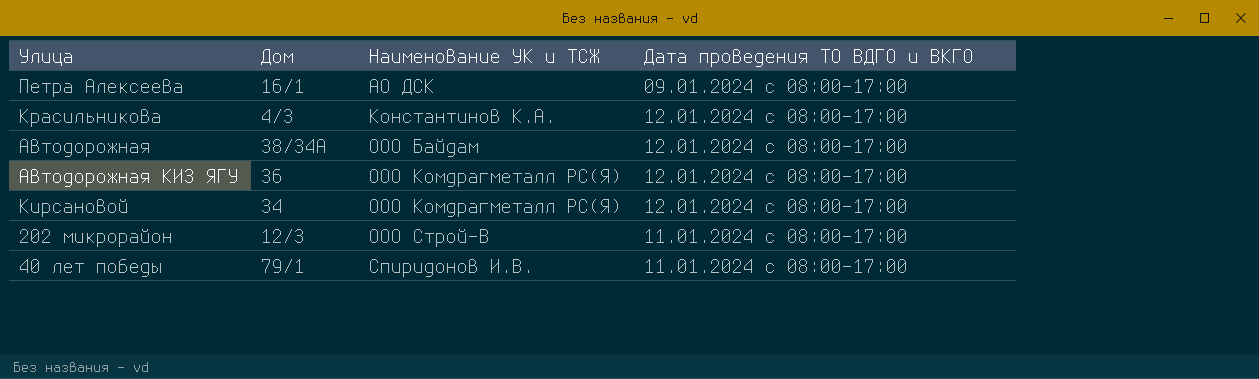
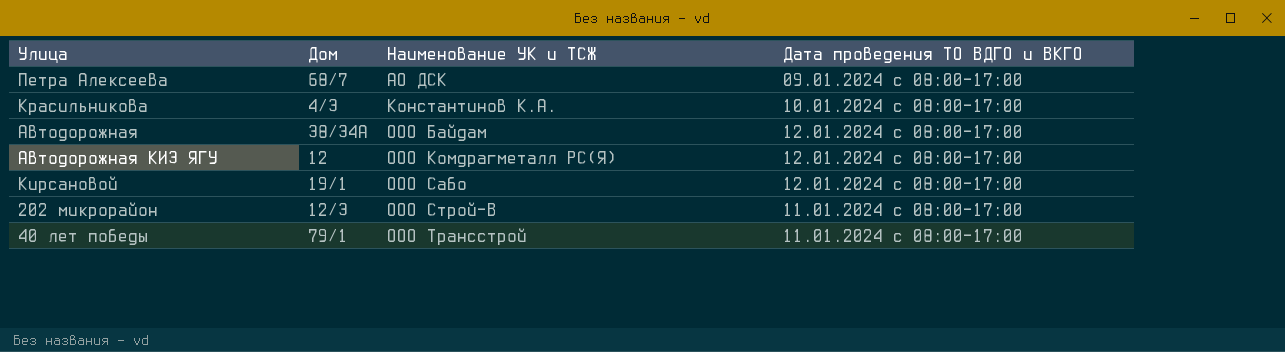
Петра Алексеева | Дом: 16/1 -> 68/7
Красильникова | Дата проведения ТО ВДГО и ВКГО: 12.01.2024 c 08:00-17:00 -> 10.01.2024 c 08:00-17:00
Автодорожная КИЗ ЯГУ | Дом: 36 -> 12
Кирсановой | Дом: 34 -> 19/1
Кирсановой | Наименование УК и ТСЖ: ООО Комдрагметалл РС(Я) -> ООО Сабо
40 лет победы | Наименование УК и ТСЖ: Спиридонов И.В. -> ООО Трансстрой

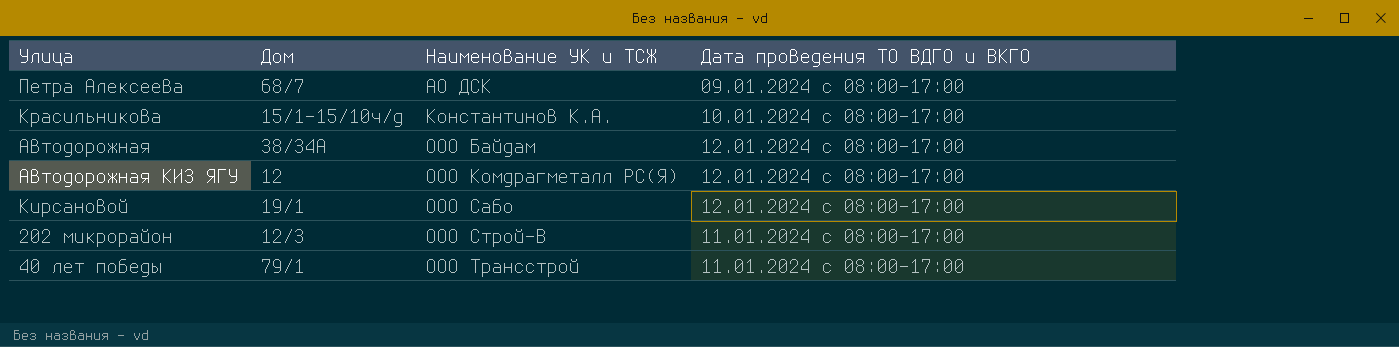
Красильникова | Дом: 4/3 -> 15/1-15/10ч/д

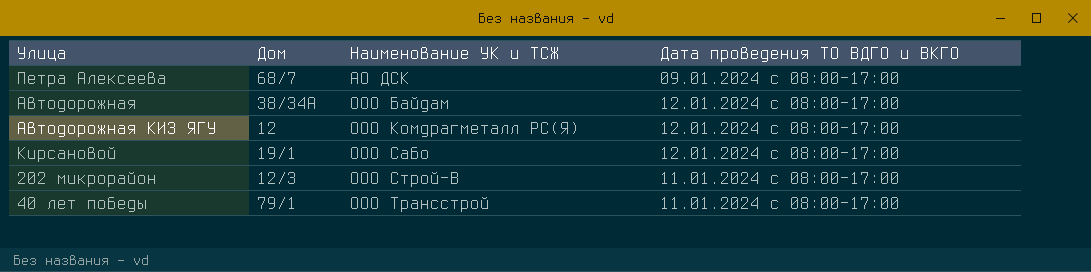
row Красильникова: 15/1-15/10ч/д | Константинов К.А. | 10.01.2024 c 08:00-17:00 -> none

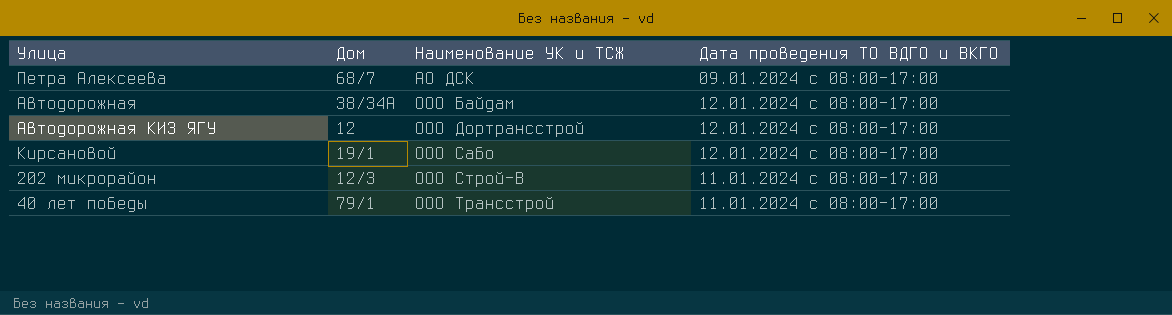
Автодорожная КИЗ ЯГУ | Наименование УК и ТСЖ: ООО Комдрагметалл РС(Я) -> ООО Дортрансстрой

